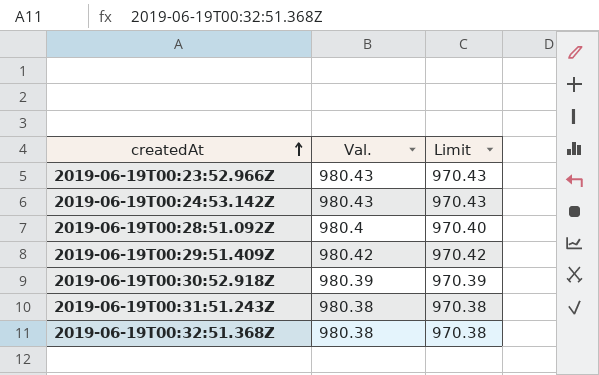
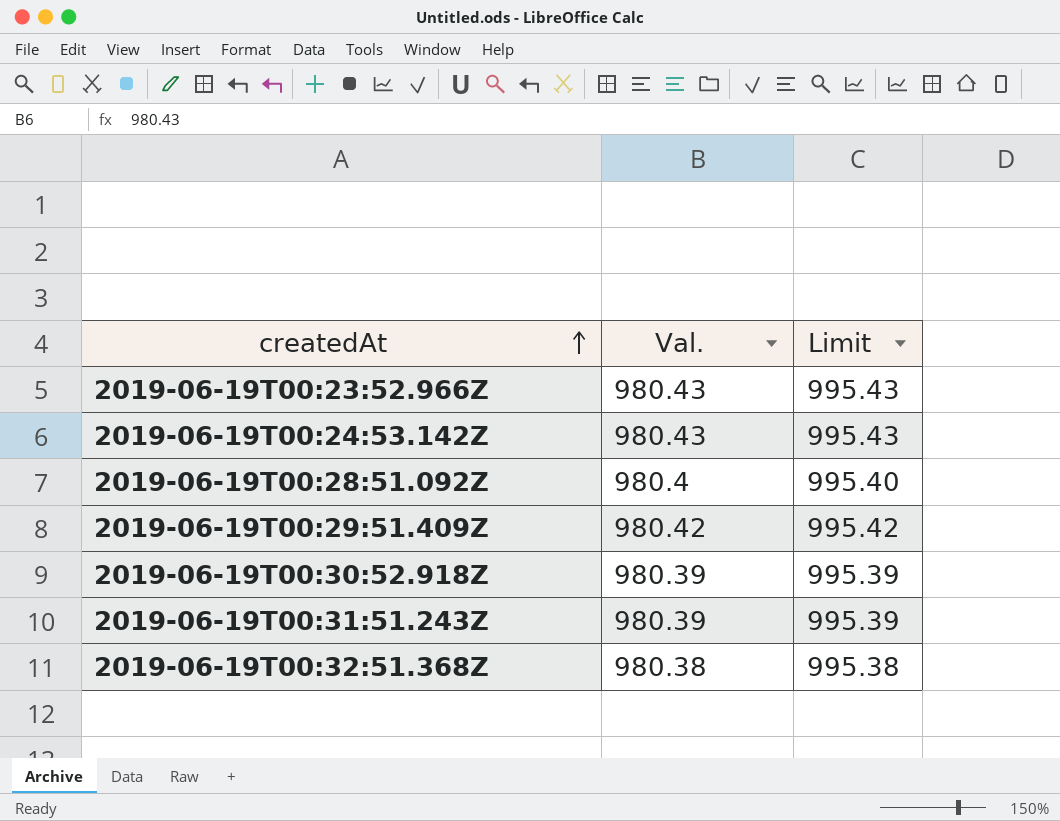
column Limit | formula: [Val.] - 10 -> [Val.] + 15
2019-06-19T00:31:51.243Z | Val.: 980.38 -> 980.39

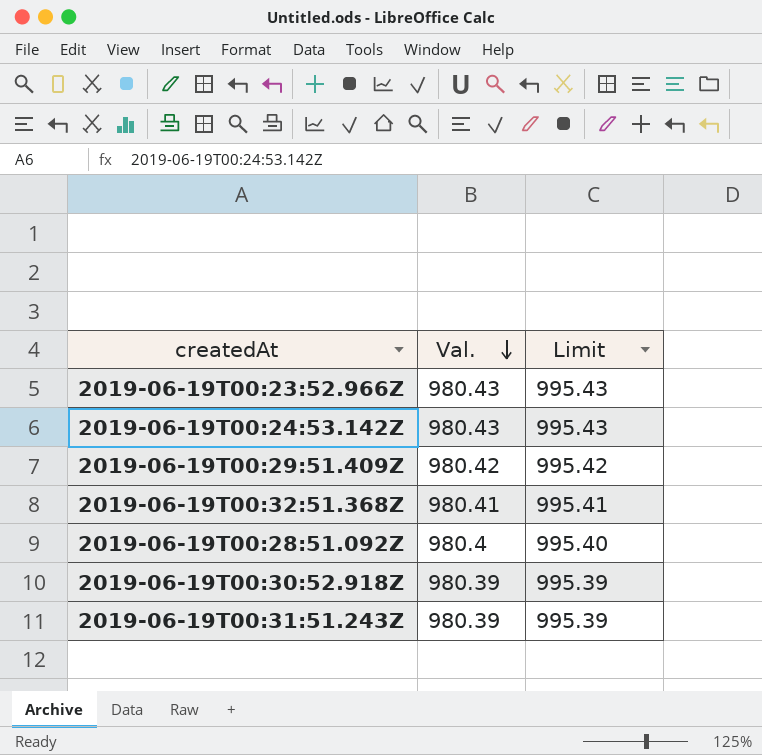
row order: createdAt ascending -> Val. descending
2019-06-19T00:32:51.368Z | Val.: 980.38 -> 980.41
2019-06-19T00:32:51.368Z | Limit: 995.38 -> 995.41

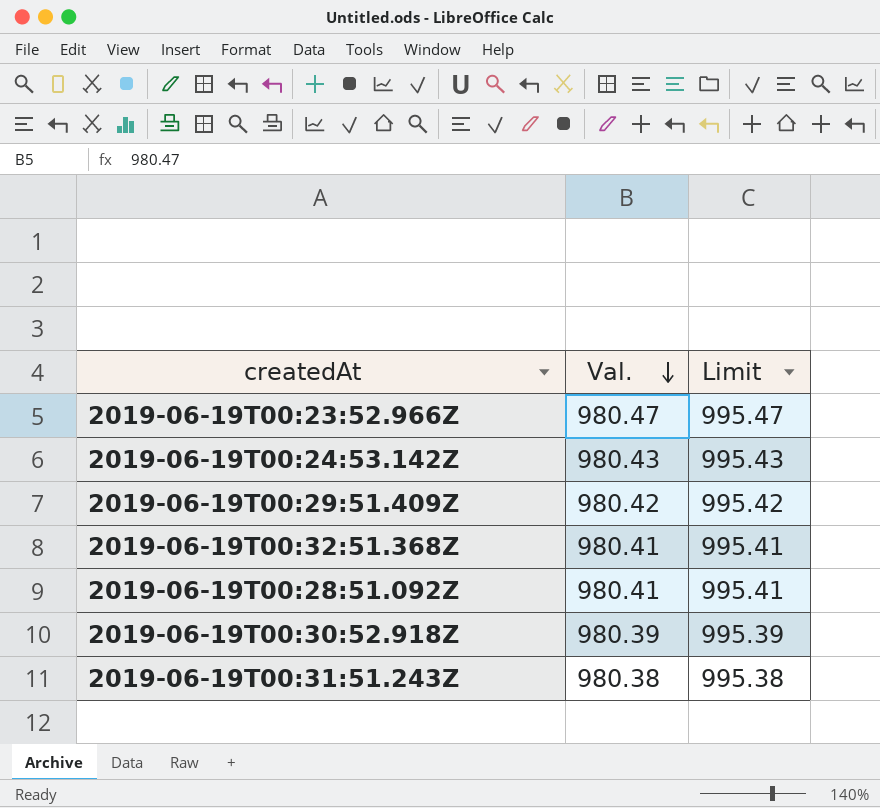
2019-06-19T00:23:52.966Z | Val.: 980.43 -> 980.47
2019-06-19T00:23:52.966Z | Limit: 995.43 -> 995.47
2019-06-19T00:28:51.092Z | Val.: 980.4 -> 980.41
2019-06-19T00:28:51.092Z | Limit: 995.40 -> 995.41
2019-06-19T00:31:51.243Z | Val.: 980.39 -> 980.38
2019-06-19T00:31:51.243Z | Limit: 995.39 -> 995.38

